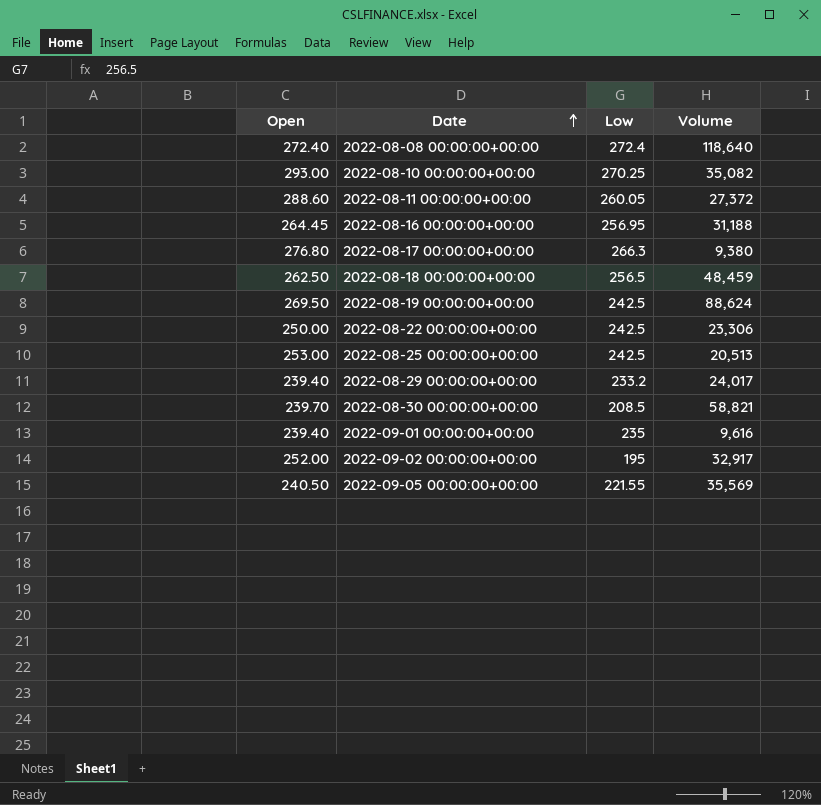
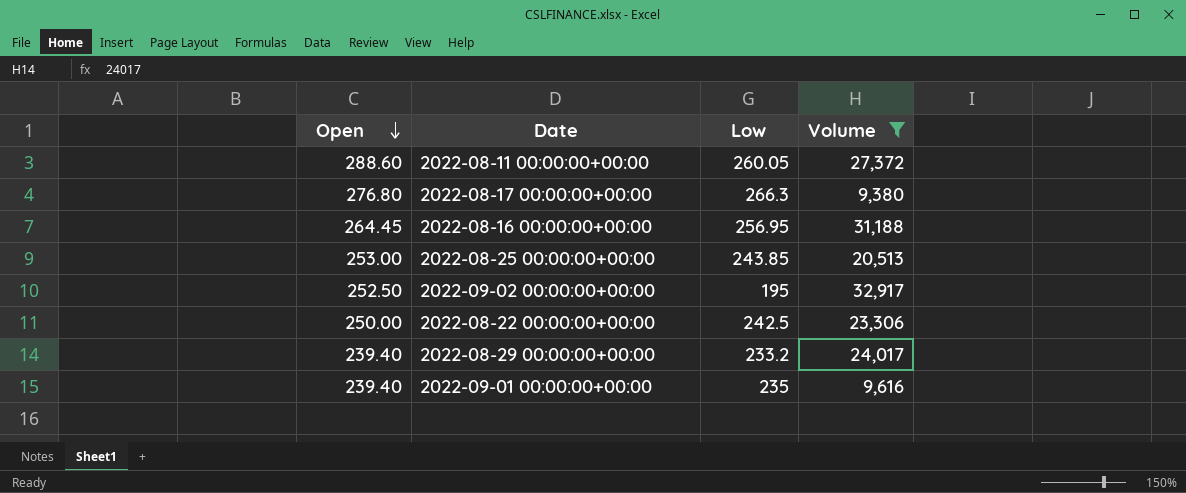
filter: none -> Volume <= 32,917
row order: Date ascending -> Open descending
2022-08-25 00:00:00+00:00 | Low: 242.5 -> 243.85
2022-09-02 00:00:00+00:00 | Open: 252.00 -> 252.50

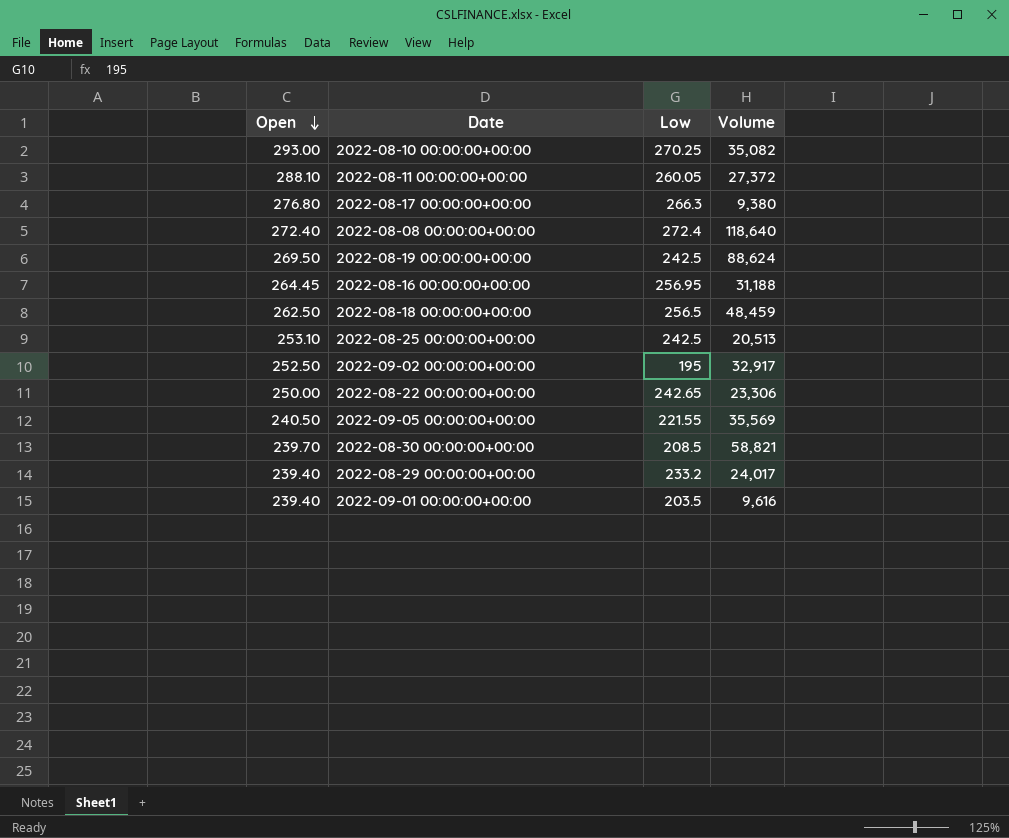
filter: Volume <= 32,917 -> none
2022-08-11 00:00:00+00:00 | Open: 288.60 -> 288.10
2022-08-25 00:00:00+00:00 | Open: 253.00 -> 253.10
2022-08-25 00:00:00+00:00 | Low: 243.85 -> 242.5
2022-08-22 00:00:00+00:00 | Low: 242.5 -> 242.65
2022-09-01 00:00:00+00:00 | Low: 235 -> 203.5

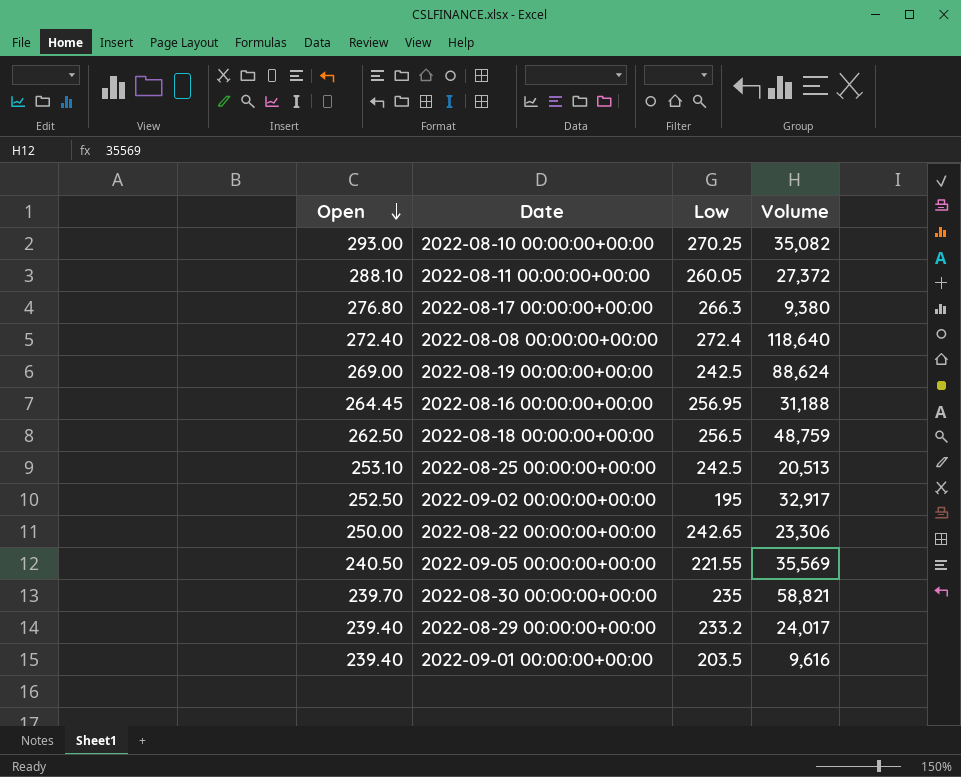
2022-08-19 00:00:00+00:00 | Open: 269.50 -> 269.00
2022-08-18 00:00:00+00:00 | Volume: 48,459 -> 48,759
2022-08-30 00:00:00+00:00 | Low: 208.5 -> 235

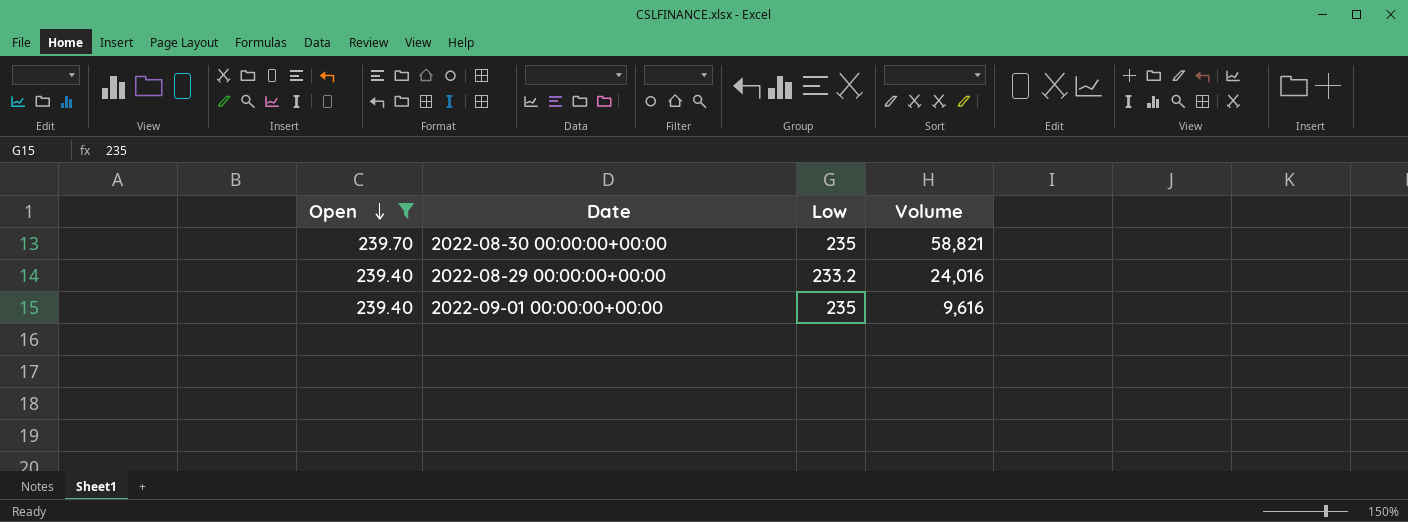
filter: none -> Open <= 239.70
2022-08-29 00:00:00+00:00 | Volume: 24,017 -> 24,016
2022-09-01 00:00:00+00:00 | Low: 203.5 -> 235

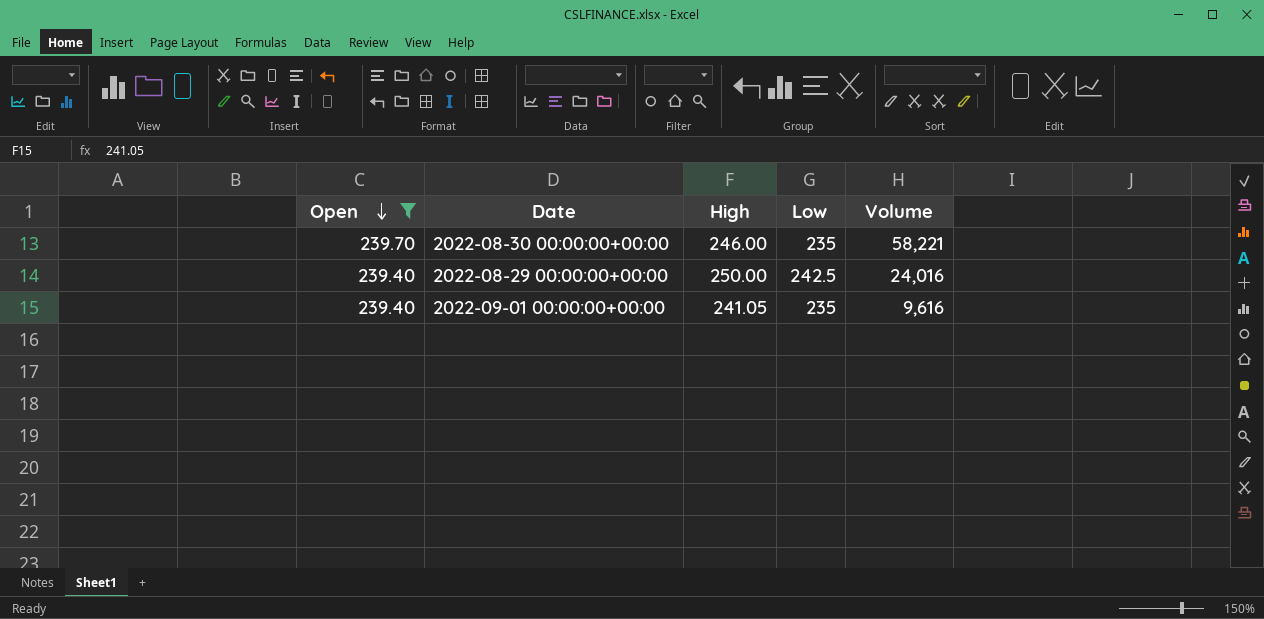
column High | position: none -> 3
2022-08-30 00:00:00+00:00 | Volume: 58,821 -> 58,221
2022-08-29 00:00:00+00:00 | Low: 233.2 -> 242.5

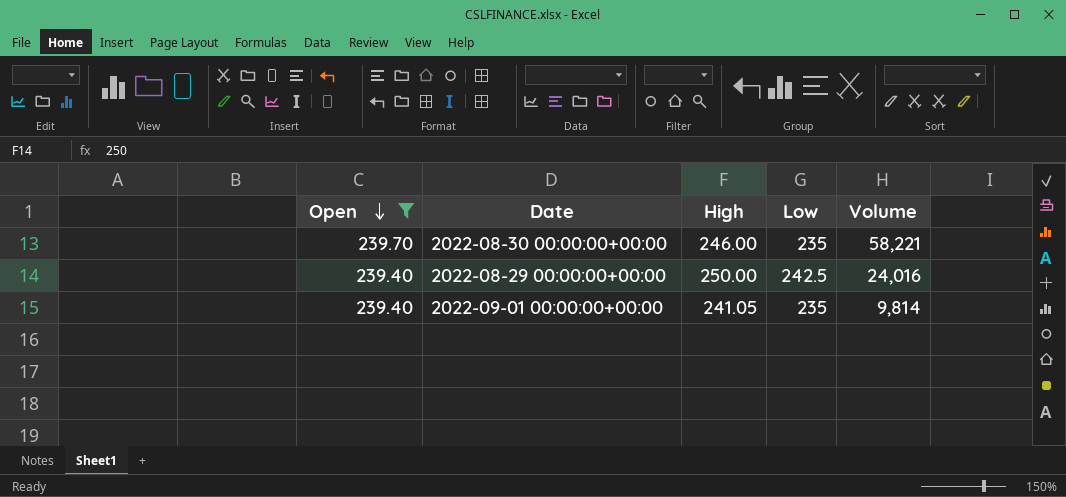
2022-09-01 00:00:00+00:00 | Volume: 9,616 -> 9,814

